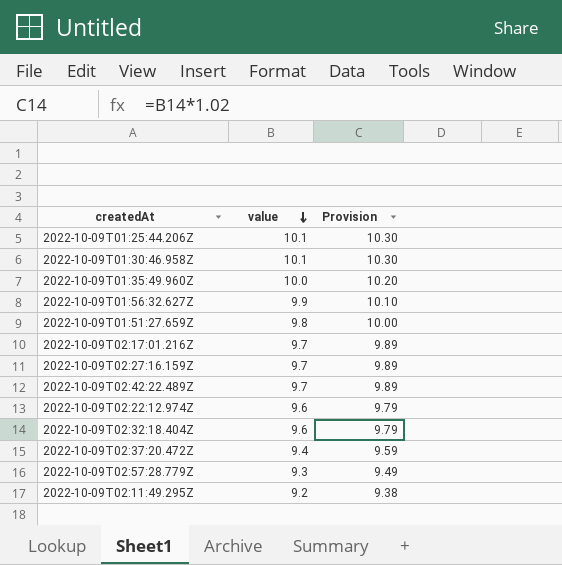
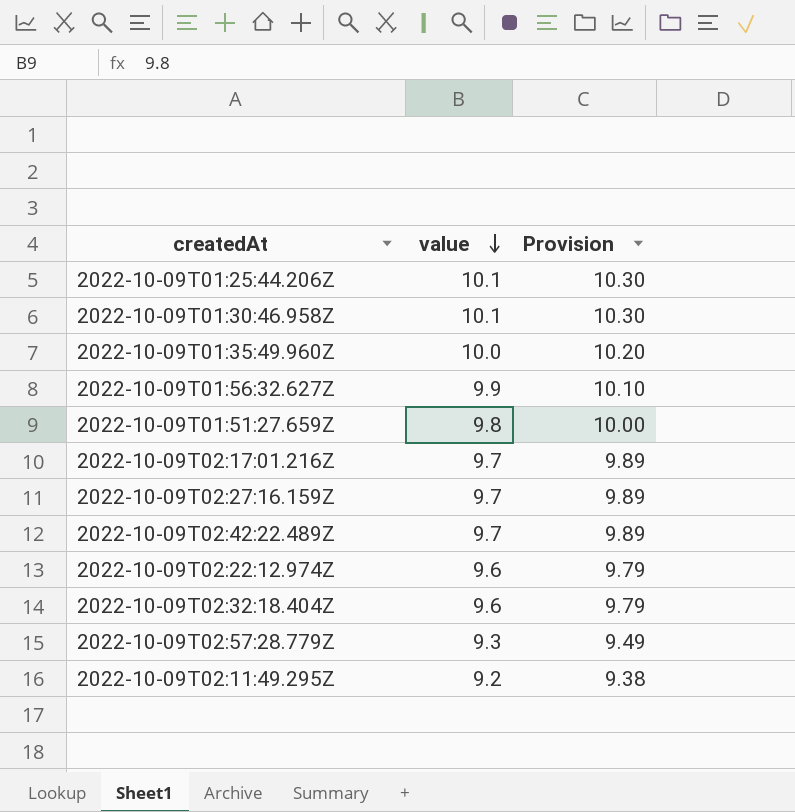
row 2022-10-09T02:37:20.472Z: 9.4 | 9.59 -> none

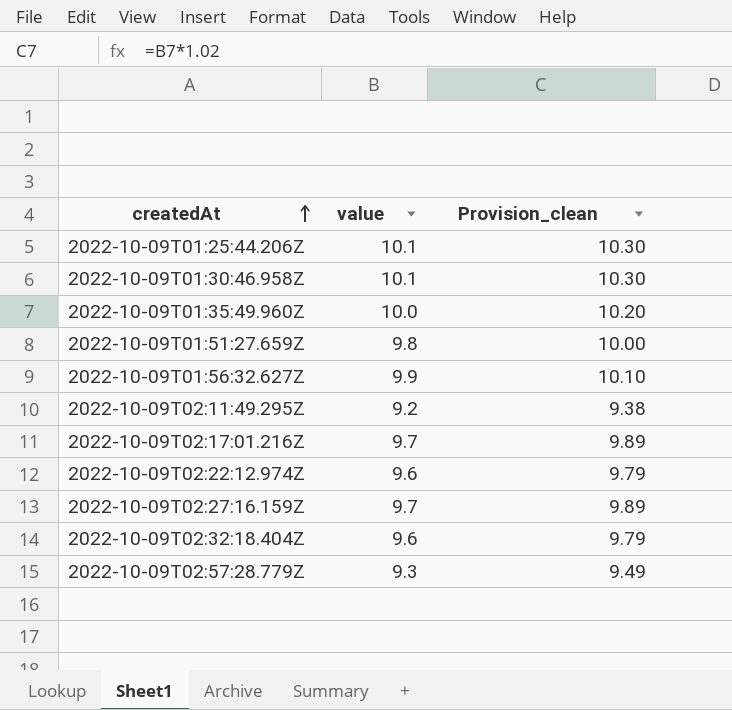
row order: value descending -> createdAt ascending
column name: Provision -> Provision_clean
row 2022-10-09T02:42:22.489Z: 9.7 | 9.89 -> none

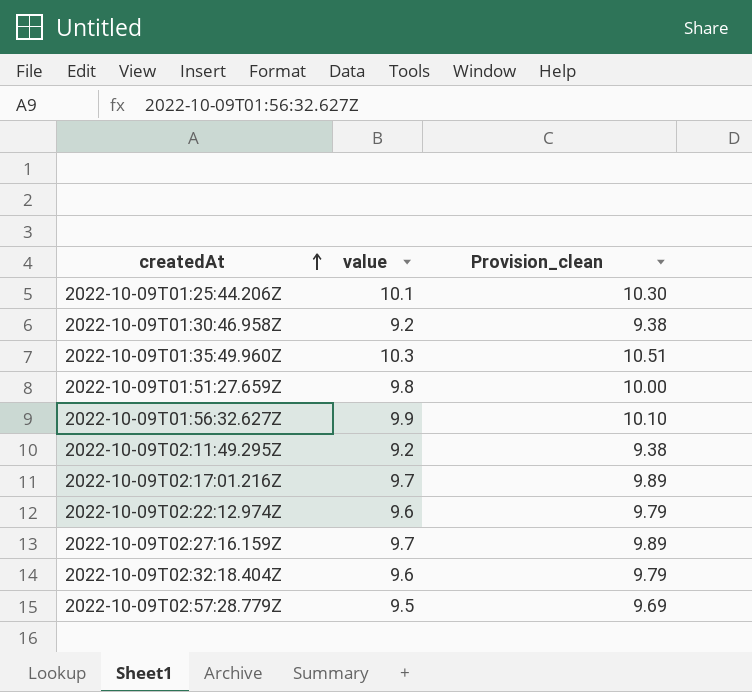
2022-10-09T01:30:46.958Z | value: 10.1 -> 9.2
2022-10-09T01:30:46.958Z | Provision_clean: 10.30 -> 9.38
2022-10-09T01:35:49.960Z | value: 10.0 -> 10.3
2022-10-09T01:35:49.960Z | Provision_clean: 10.20 -> 10.51
2022-10-09T02:57:28.779Z | value: 9.3 -> 9.5
2022-10-09T02:57:28.779Z | Provision_clean: 9.49 -> 9.69

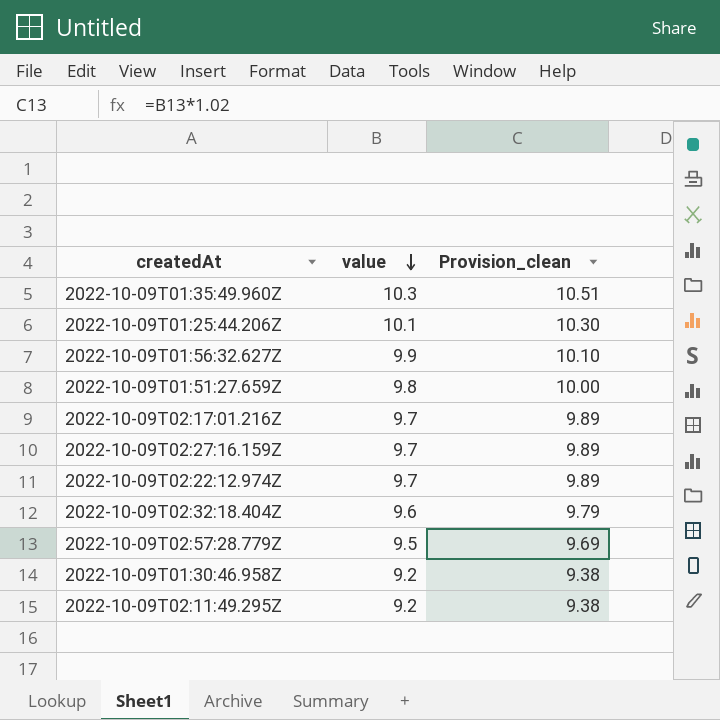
row order: createdAt ascending -> value descending
2022-10-09T02:22:12.974Z | value: 9.6 -> 9.7
2022-10-09T02:22:12.974Z | Provision_clean: 9.79 -> 9.89

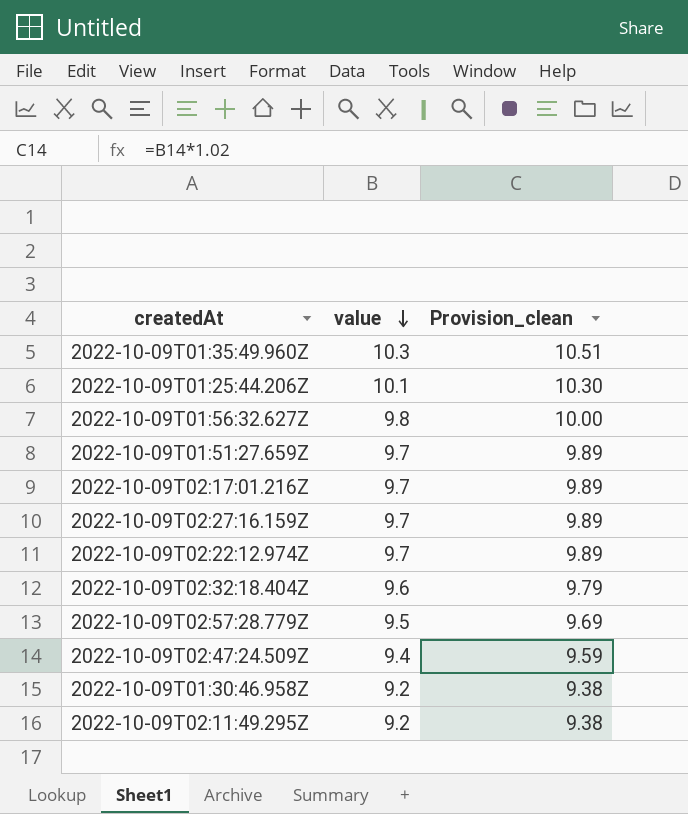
2022-10-09T01:56:32.627Z | value: 9.9 -> 9.8
2022-10-09T01:56:32.627Z | Provision_clean: 10.10 -> 10.00
2022-10-09T01:51:27.659Z | value: 9.8 -> 9.7
2022-10-09T01:51:27.659Z | Provision_clean: 10.00 -> 9.89
row 2022-10-09T02:47:24.509Z: none -> 9.4 | 9.59

